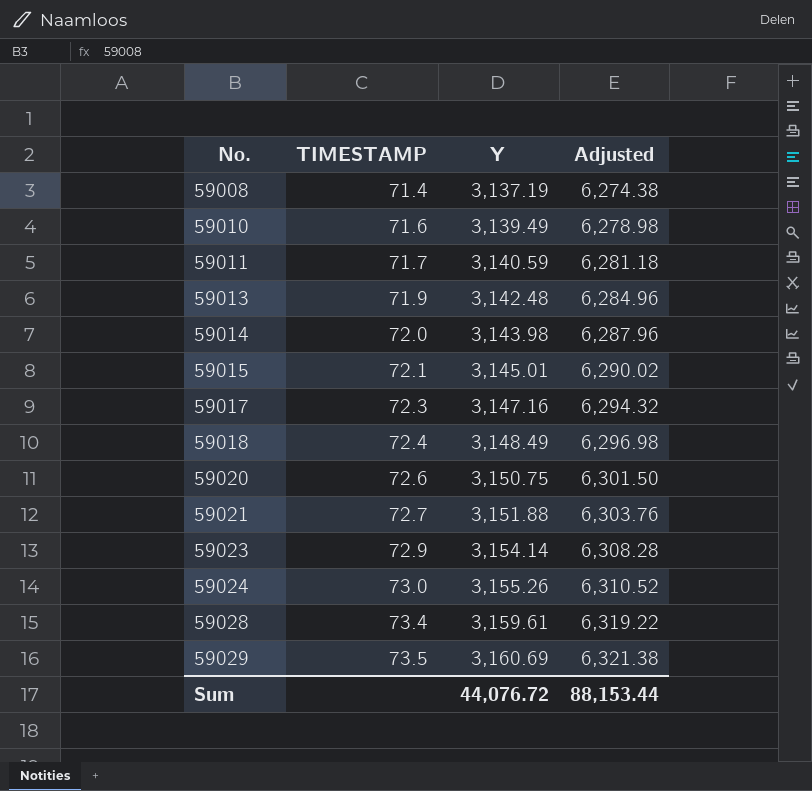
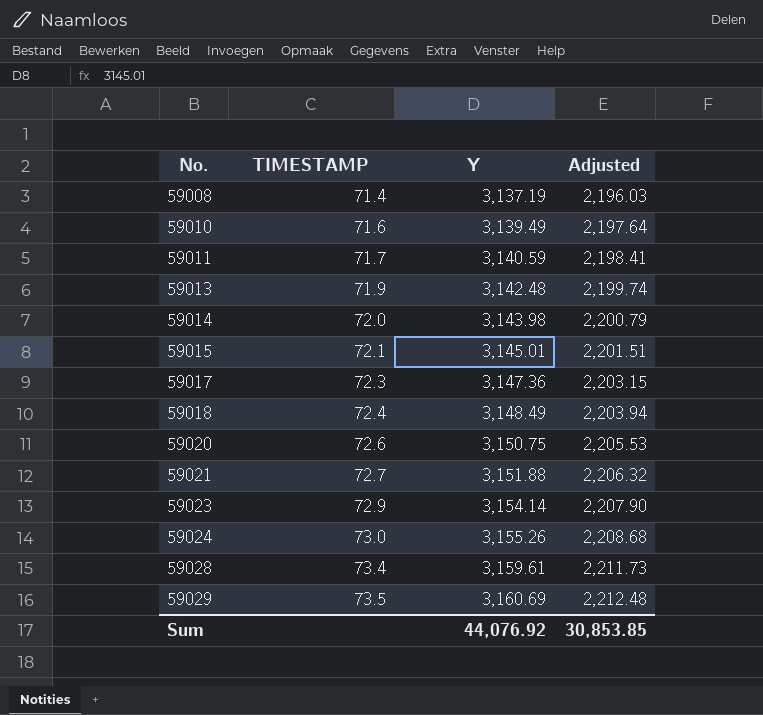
column Adjusted | formula: [Y] * 2 -> [Y] * 0.7
59017 | Y: 3,147.16 -> 3,147.36
Sum | Y: 44,076.72 -> 44,076.92
Sum | Adjusted: 88,153.44 -> 30,853.85

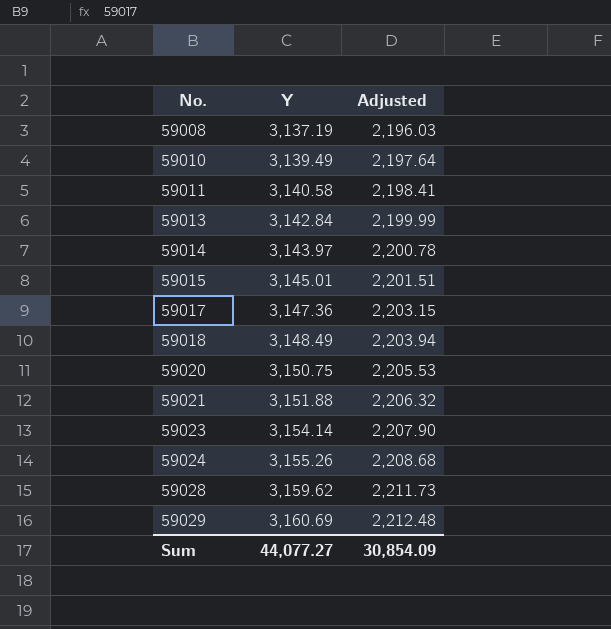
column TIMESTAMP | position: 2 -> none
59011 | Y: 3,140.59 -> 3,140.58
59013 | Y: 3,142.48 -> 3,142.84
59013 | Adjusted: 2,199.74 -> 2,199.99
59014 | Y: 3,143.98 -> 3,143.97
59014 | Adjusted: 2,200.79 -> 2,200.78
59028 | Y: 3,159.61 -> 3,159.62
Sum | Y: 44,076.92 -> 44,077.27
Sum | Adjusted: 30,853.85 -> 30,854.09

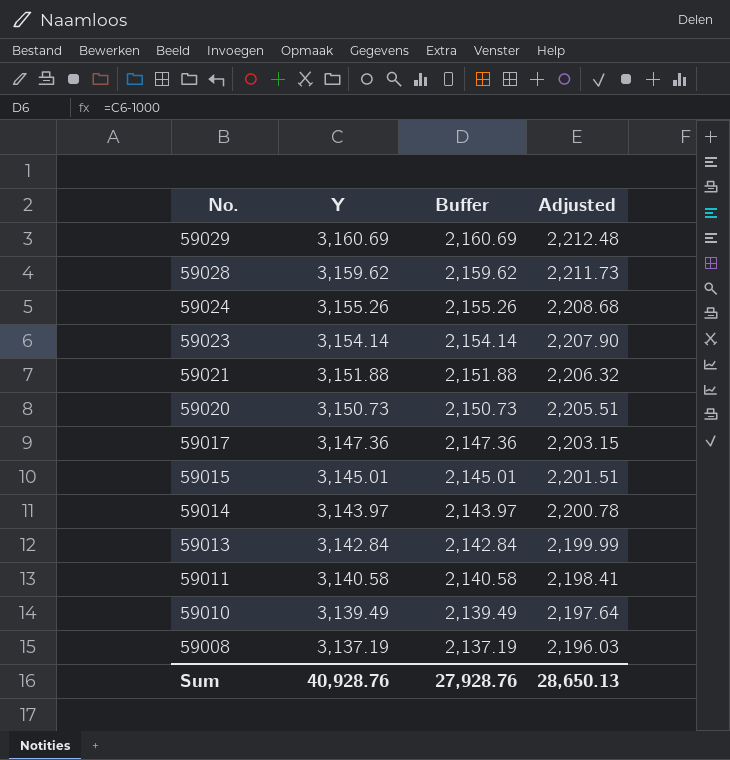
row order: No. ascending -> No. descending
column Buffer | formula: none -> [Y] - 1000
row 59018: 3,148.49 | 2,203.94 -> none
59020 | Y: 3,150.75 -> 3,150.73
59020 | Adjusted: 2,205.53 -> 2,205.51
Sum | Y: 44,077.27 -> 40,928.76
Sum | Adjusted: 30,854.09 -> 28,650.13

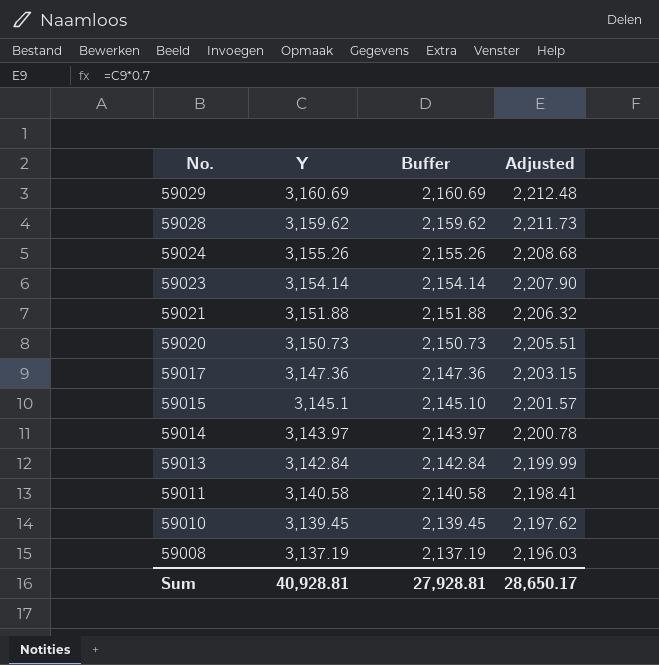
59015 | Y: 3,145.01 -> 3,145.1
59015 | Buffer: 2,145.01 -> 2,145.10
59015 | Adjusted: 2,201.51 -> 2,201.57
59010 | Y: 3,139.49 -> 3,139.45
59010 | Buffer: 2,139.49 -> 2,139.45
59010 | Adjusted: 2,197.64 -> 2,197.62
Sum | Y: 40,928.76 -> 40,928.81
Sum | Buffer: 27,928.76 -> 27,928.81
Sum | Adjusted: 28,650.13 -> 28,650.17

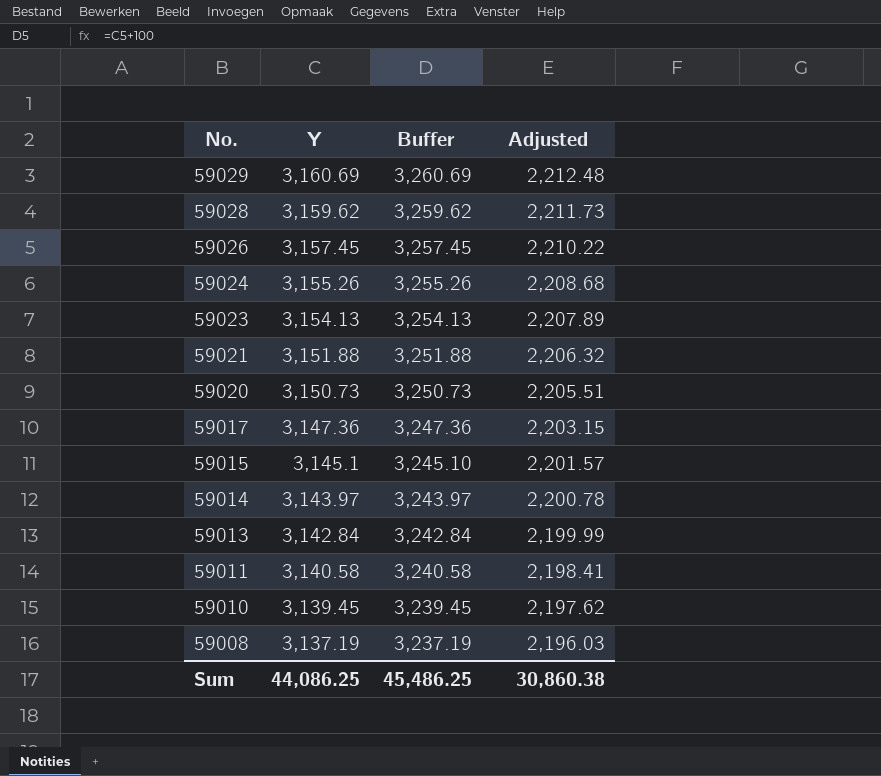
column Buffer | formula: [Y] - 1000 -> [Y] + 100
row 59026: none -> 3,157.45 | 3,257.45 | 2,210.22
59023 | Y: 3,154.14 -> 3,154.13
59023 | Adjusted: 2,207.90 -> 2,207.89
Sum | Y: 40,928.81 -> 44,086.25
Sum | Buffer: 27,928.81 -> 45,486.25
Sum | Adjusted: 28,650.17 -> 30,860.38

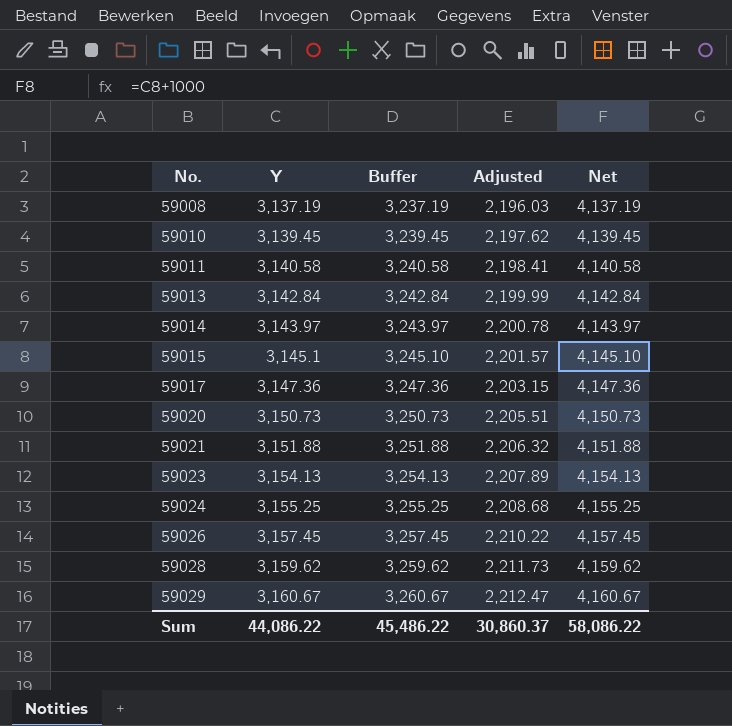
row order: No. descending -> No. ascending
column Net | formula: none -> [Y] + 1000
59024 | Y: 3,155.26 -> 3,155.25
59024 | Buffer: 3,255.26 -> 3,255.25
59029 | Y: 3,160.69 -> 3,160.67
59029 | Buffer: 3,260.69 -> 3,260.67
59029 | Adjusted: 2,212.48 -> 2,212.47
Sum | Y: 44,086.25 -> 44,086.22
Sum | Buffer: 45,486.25 -> 45,486.22
Sum | Adjusted: 30,860.38 -> 30,860.37

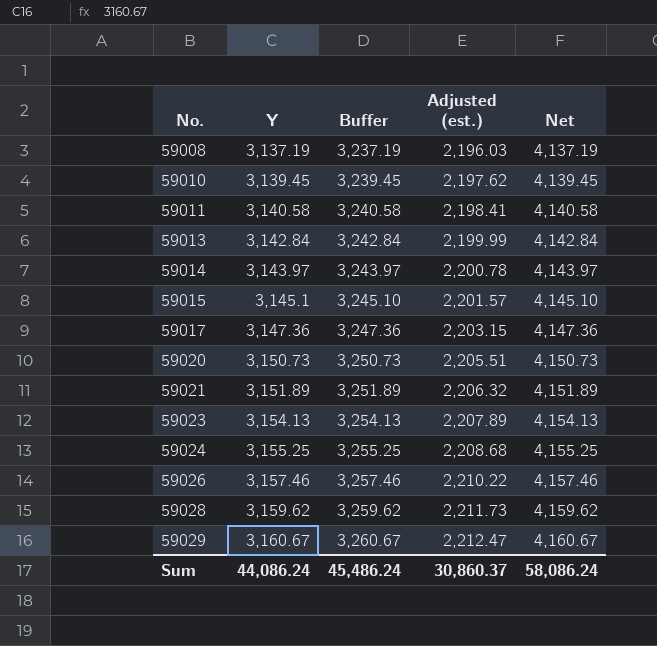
column name: Adjusted -> Adjusted (est.)
59021 | Y: 3,151.88 -> 3,151.89
59021 | Buffer: 3,251.88 -> 3,251.89
59021 | Net: 4,151.88 -> 4,151.89
59026 | Y: 3,157.45 -> 3,157.46
59026 | Buffer: 3,257.45 -> 3,257.46
59026 | Net: 4,157.45 -> 4,157.46
Sum | Y: 44,086.22 -> 44,086.24
Sum | Buffer: 45,486.22 -> 45,486.24
Sum | Net: 58,086.22 -> 58,086.24

